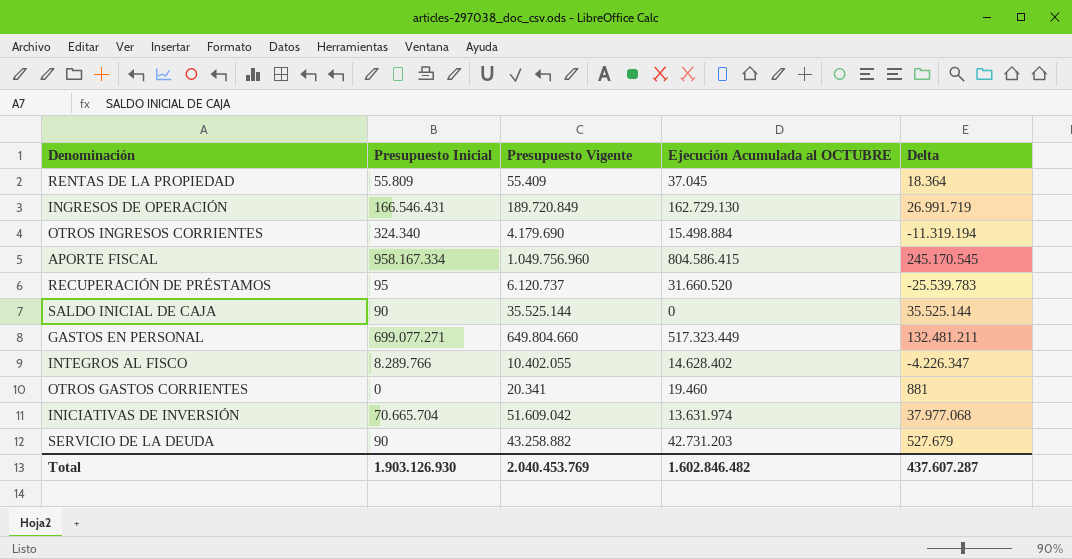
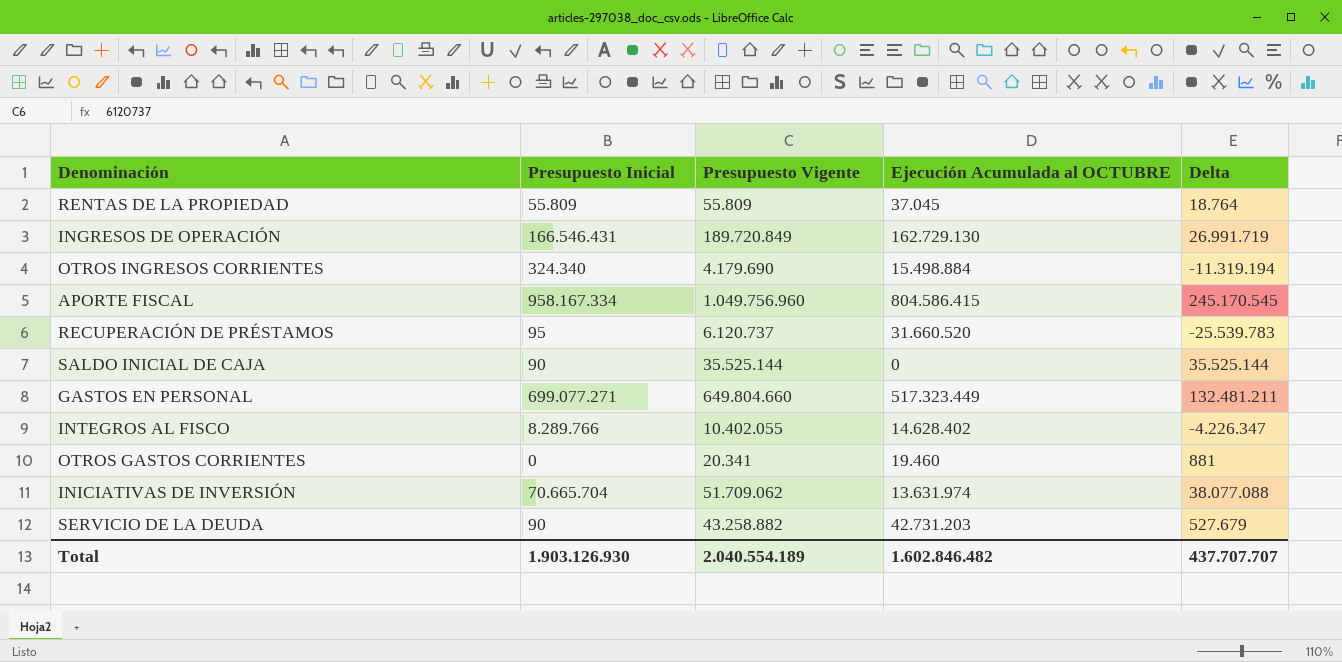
RENTAS DE LA PROPIEDAD | Presupuesto Vigente: 55.409 -> 55.809
RENTAS DE LA PROPIEDAD | Delta: 18.364 -> 18.764
INICIATIVAS DE INVERSIÓN | Presupuesto Vigente: 51.609.042 -> 51.709.062
INICIATIVAS DE INVERSIÓN | Delta: 37.977.068 -> 38.077.088
Total | Presupuesto Vigente: 2.040.453.769 -> 2.040.554.189
Total | Delta: 437.607.287 -> 437.707.707

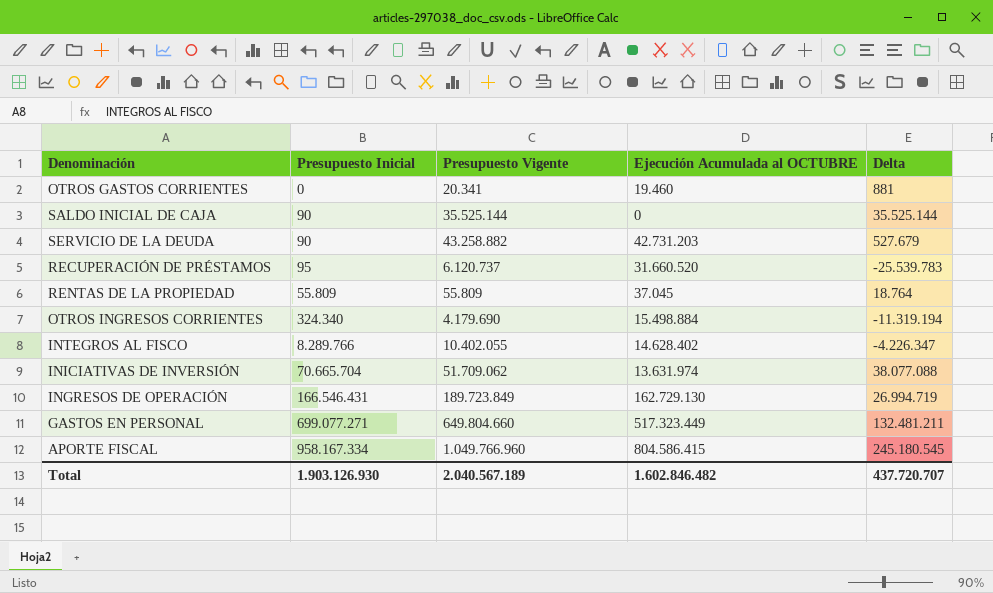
row order: none -> Presupuesto Inicial ascending
INGRESOS DE OPERACIÓN | Presupuesto Vigente: 189.720.849 -> 189.723.849
INGRESOS DE OPERACIÓN | Delta: 26.991.719 -> 26.994.719
APORTE FISCAL | Presupuesto Vigente: 1.049.756.960 -> 1.049.766.960
APORTE FISCAL | Delta: 245.170.545 -> 245.180.545
Total | Presupuesto Vigente: 2.040.554.189 -> 2.040.567.189
Total | Delta: 437.707.707 -> 437.720.707

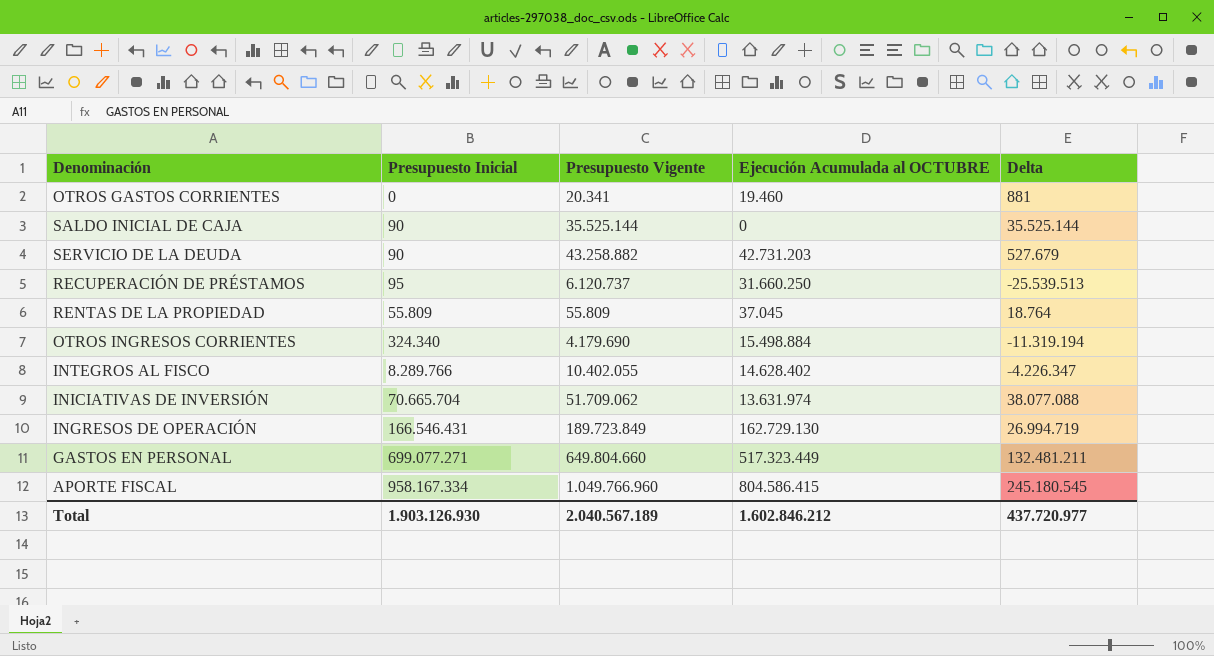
RECUPERACIÓN DE PRÉSTAMOS | Ejecución Acumulada al OCTUBRE: 31.660.520 -> 31.660.250
RECUPERACIÓN DE PRÉSTAMOS | Delta: -25.539.783 -> -25.539.513
Total | Ejecución Acumulada al OCTUBRE: 1.602.846.482 -> 1.602.846.212
Total | Delta: 437.720.707 -> 437.720.977

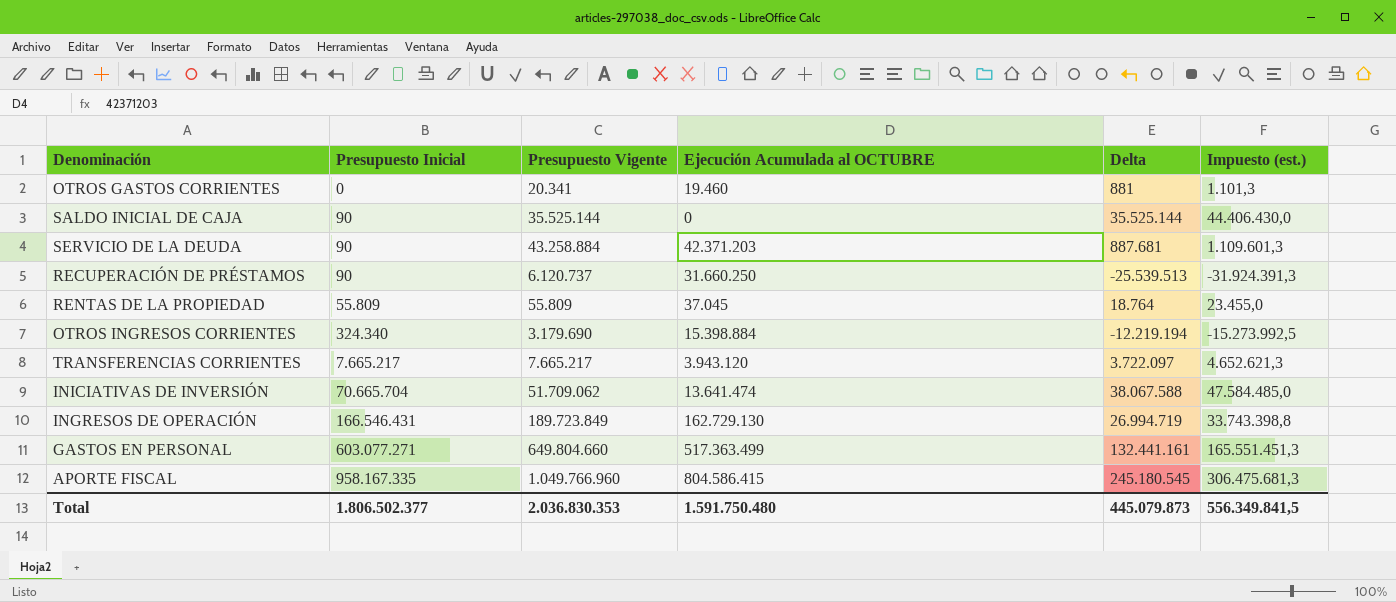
column Impuesto (est.) | formula: none -> [Delta] * 1,25
row INTEGROS AL FISCO: 8.289.766 | 10.402.055 | 14.628.402 | -4.226.347 -> none
SERVICIO DE LA DEUDA | Presupuesto Vigente: 43.258.882 -> 43.258.884
SERVICIO DE LA DEUDA | Ejecución Acumulada al OCTUBRE: 42.731.203 -> 42.371.203
SERVICIO DE LA DEUDA | Delta: 527.679 -> 887.681
RECUPERACIÓN DE PRÉSTAMOS | Presupuesto Inicial: 95 -> 90
OTROS INGRESOS CORRIENTES | Presupuesto Vigente: 4.179.690 -> 3.179.690
OTROS INGRESOS CORRIENTES | Ejecución Acumulada al OCTUBRE: 15.498.884 -> 15.398.884
OTROS INGRESOS CORRIENTES | Delta: -11.319.194 -> -12.219.194
row TRANSFERENCIAS CORRIENTES: none -> 7.665.217 | 7.665.217 | 3.943.120 | 3.722.097 | 4.652.621,3
INICIATIVAS DE INVERSIÓN | Ejecución Acumulada al OCTUBRE: 13.631.974 -> 13.641.474
INICIATIVAS DE INVERSIÓN | Delta: 38.077.088 -> 38.067.588
GASTOS EN PERSONAL | Presupuesto Inicial: 699.077.271 -> 603.077.271
GASTOS EN PERSONAL | Ejecución Acumulada al OCTUBRE: 517.323.449 -> 517.363.499
GASTOS EN PERSONAL | Delta: 132.481.211 -> 132.441.161
APORTE FISCAL | Presupuesto Inicial: 958.167.334 -> 958.167.335
Total | Presupuesto Inicial: 1.903.126.930 -> 1.806.502.377
Total | Presupuesto Vigente: 2.040.567.189 -> 2.036.830.353
Total | Ejecución Acumulada al OCTUBRE: 1.602.846.212 -> 1.591.750.480
Total | Delta: 437.720.977 -> 445.079.873

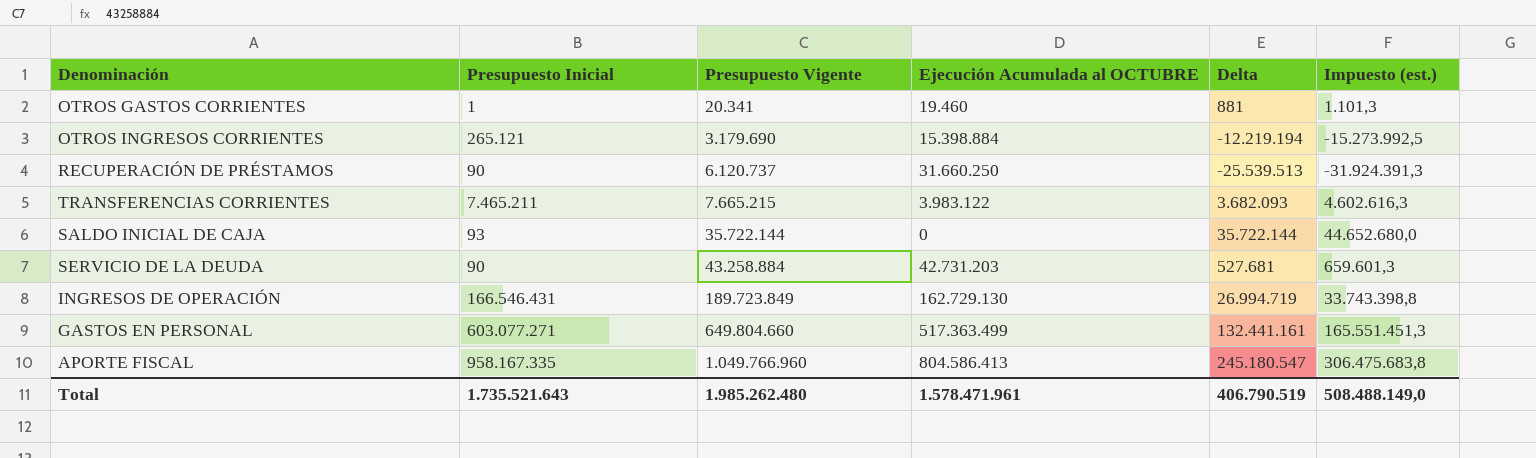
row order: Presupuesto Inicial ascending -> Presupuesto Vigente ascending
row RENTAS DE LA PROPIEDAD: 55.809 | 55.809 | 37.045 | 18.764 | 23.455,0 -> none
row INICIATIVAS DE INVERSIÓN: 70.665.704 | 51.709.062 | 13.641.474 | 38.067.588 | 47.584.485,0 -> none
OTROS GASTOS CORRIENTES | Presupuesto Inicial: 0 -> 1
OTROS INGRESOS CORRIENTES | Presupuesto Inicial: 324.340 -> 265.121
TRANSFERENCIAS CORRIENTES | Presupuesto Inicial: 7.665.217 -> 7.465.211
TRANSFERENCIAS CORRIENTES | Presupuesto Vigente: 7.665.217 -> 7.665.215
TRANSFERENCIAS CORRIENTES | Ejecución Acumulada al OCTUBRE: 3.943.120 -> 3.983.122
TRANSFERENCIAS CORRIENTES | Delta: 3.722.097 -> 3.682.093
TRANSFERENCIAS CORRIENTES | Impuesto (est.): 4.652.621,3 -> 4.602.616,3
SALDO INICIAL DE CAJA | Presupuesto Inicial: 90 -> 93
SALDO INICIAL DE CAJA | Presupuesto Vigente: 35.525.144 -> 35.722.144
SALDO INICIAL DE CAJA | Delta: 35.525.144 -> 35.722.144
SALDO INICIAL DE CAJA | Impuesto (est.): 44.406.430,0 -> 44.652.680,0
SERVICIO DE LA DEUDA | Ejecución Acumulada al OCTUBRE: 42.371.203 -> 42.731.203
SERVICIO DE LA DEUDA | Delta: 887.681 -> 527.681
SERVICIO DE LA DEUDA | Impuesto (est.): 1.109.601,3 -> 659.601,3
APORTE FISCAL | Ejecución Acumulada al OCTUBRE: 804.586.415 -> 804.586.413
APORTE FISCAL | Delta: 245.180.545 -> 245.180.547
APORTE FISCAL | Impuesto (est.): 306.475.681,3 -> 306.475.683,8
Total | Presupuesto Inicial: 1.806.502.377 -> 1.735.521.643
Total | Presupuesto Vigente: 2.036.830.353 -> 1.985.262.480
Total | Ejecución Acumulada al OCTUBRE: 1.591.750.480 -> 1.578.471.961
Total | Delta: 445.079.873 -> 406.790.519
Total | Impuesto (est.): 556.349.841,5 -> 508.488.149,0

